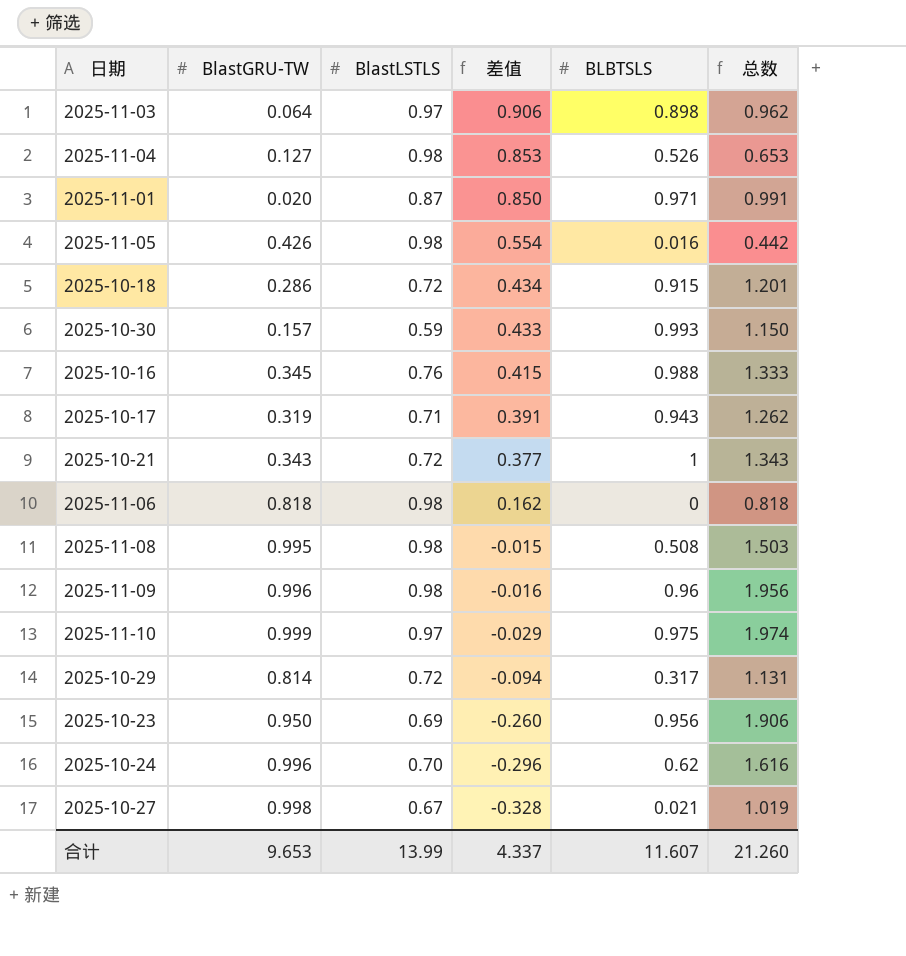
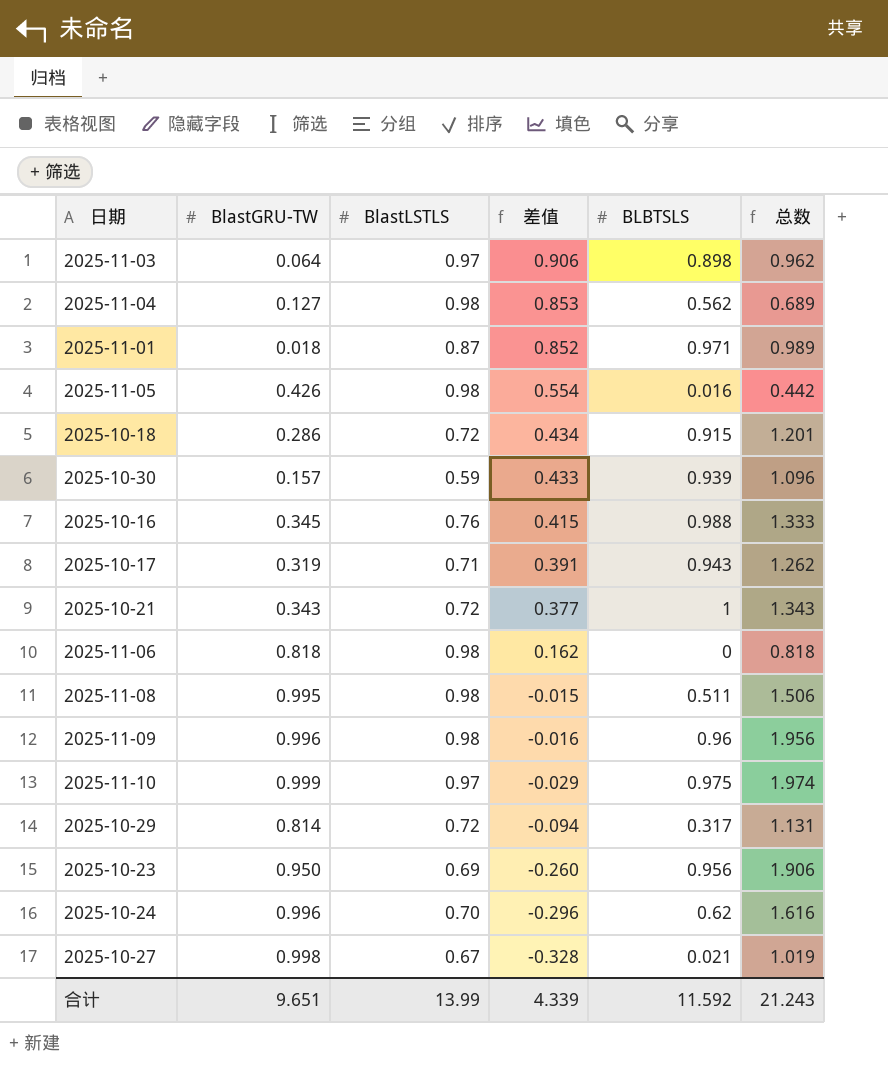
2025-11-04 | BLBTSLS: 0.526 -> 0.562
2025-11-04 | 总数: 0.653 -> 0.689
2025-11-01 | BlastGRU-TW: 0.020 -> 0.018
2025-11-01 | 差值: 0.850 -> 0.852
2025-11-01 | 总数: 0.991 -> 0.989
2025-10-30 | BLBTSLS: 0.993 -> 0.939
2025-10-30 | 总数: 1.150 -> 1.096
2025-11-08 | BLBTSLS: 0.508 -> 0.511
2025-11-08 | 总数: 1.503 -> 1.506
合计 | BlastGRU-TW: 9.653 -> 9.651
合计 | 差值: 4.337 -> 4.339
合计 | BLBTSLS: 11.607 -> 11.592
合计 | 总数: 21.260 -> 21.243

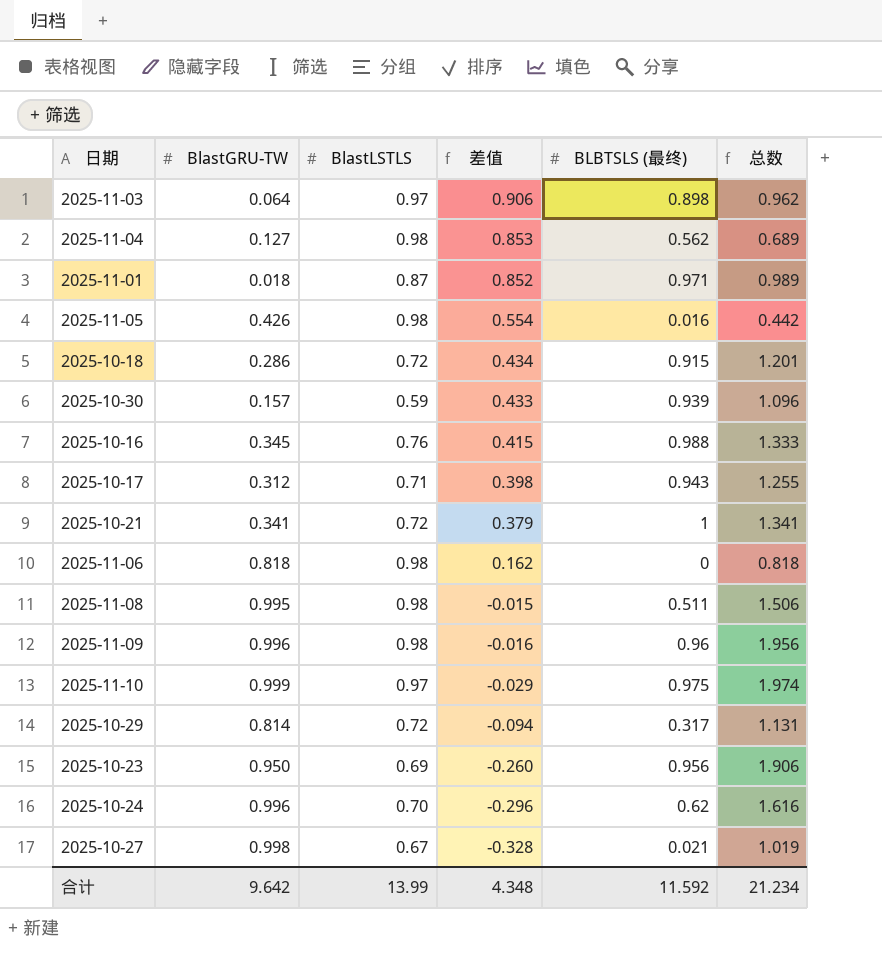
column name: BLBTSLS -> BLBTSLS (最终)
2025-10-17 | BlastGRU-TW: 0.319 -> 0.312
2025-10-17 | 差值: 0.391 -> 0.398
2025-10-17 | 总数: 1.262 -> 1.255
2025-10-21 | BlastGRU-TW: 0.343 -> 0.341
2025-10-21 | 差值: 0.377 -> 0.379
2025-10-21 | 总数: 1.343 -> 1.341
合计 | BlastGRU-TW: 9.651 -> 9.642
合计 | 差值: 4.339 -> 4.348
合计 | 总数: 21.243 -> 21.234

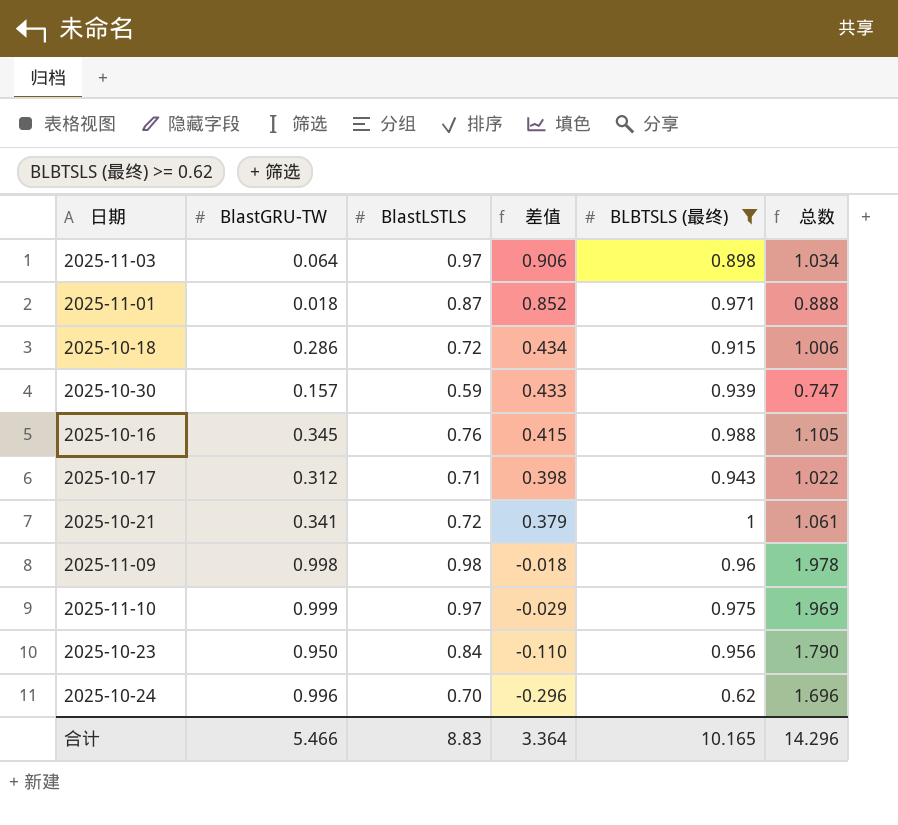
filter: none -> BLBTSLS (最终) >= 0.62
column 总数 | formula: [BlastGRU-TW] + [BLBTSLS (最终)] -> [BlastGRU-TW] + [BlastLSTLS]
2025-11-09 | BlastGRU-TW: 0.996 -> 0.998
2025-11-09 | 差值: -0.016 -> -0.018
2025-10-23 | BlastLSTLS: 0.69 -> 0.84
2025-10-23 | 差值: -0.260 -> -0.110
合计 | BlastGRU-TW: 9.642 -> 5.466
合计 | BlastLSTLS: 13.99 -> 8.83
合计 | 差值: 4.348 -> 3.364
合计 | BLBTSLS (最终): 11.592 -> 10.165
合计 | 总数: 21.234 -> 14.296

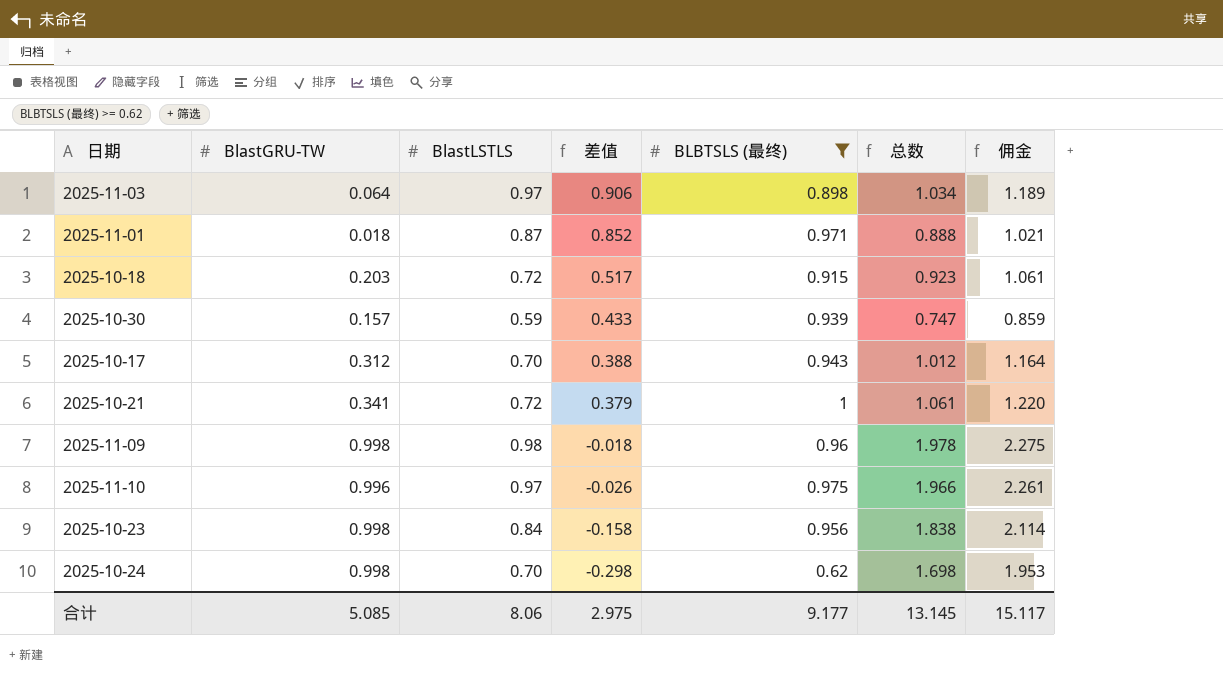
column 佣金 | formula: none -> [总数] * 1.15
row 2025-10-16: 0.345 | 0.76 | 0.415 | 0.988 | 1.105 -> none
2025-10-18 | BlastGRU-TW: 0.286 -> 0.203
2025-10-18 | 差值: 0.434 -> 0.517
2025-10-18 | 总数: 1.006 -> 0.923
2025-10-17 | BlastLSTLS: 0.71 -> 0.70
2025-10-17 | 差值: 0.398 -> 0.388
2025-10-17 | 总数: 1.022 -> 1.012
2025-11-10 | BlastGRU-TW: 0.999 -> 0.996
2025-11-10 | 差值: -0.029 -> -0.026
2025-11-10 | 总数: 1.969 -> 1.966
2025-10-23 | BlastGRU-TW: 0.950 -> 0.998
2025-10-23 | 差值: -0.110 -> -0.158
2025-10-23 | 总数: 1.790 -> 1.838
2025-10-24 | BlastGRU-TW: 0.996 -> 0.998
2025-10-24 | 差值: -0.296 -> -0.298
2025-10-24 | 总数: 1.696 -> 1.698
合计 | BlastGRU-TW: 5.466 -> 5.085
合计 | BlastLSTLS: 8.83 -> 8.06
合计 | 差值: 3.364 -> 2.975
合计 | BLBTSLS (最终): 10.165 -> 9.177
合计 | 总数: 14.296 -> 13.145

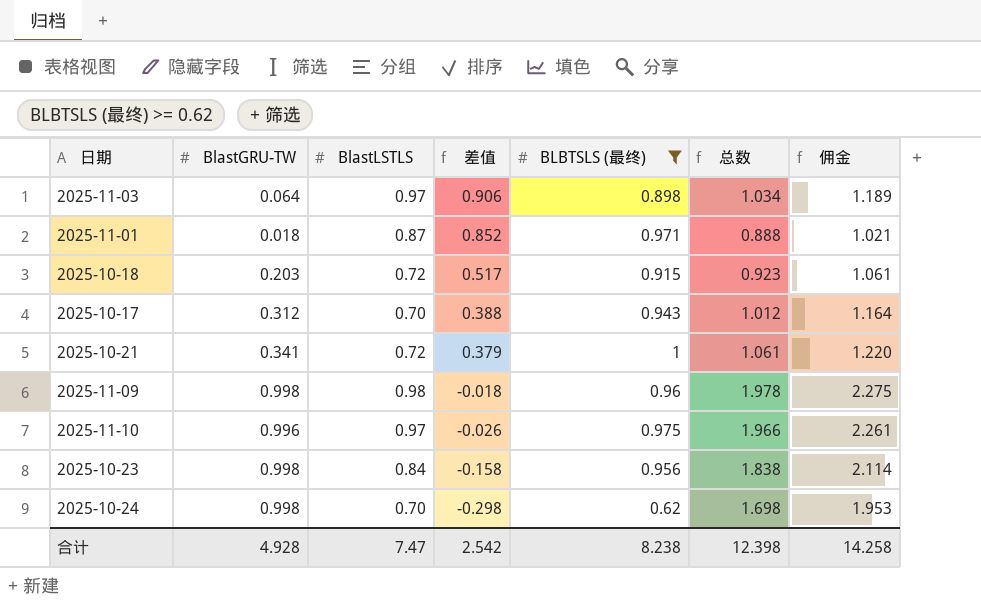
row 2025-10-30: 0.157 | 0.59 | 0.433 | 0.939 | 0.747 | 0.859 -> none
合计 | BlastGRU-TW: 5.085 -> 4.928
合计 | BlastLSTLS: 8.06 -> 7.47
合计 | 差值: 2.975 -> 2.542
合计 | BLBTSLS (最终): 9.177 -> 8.238
合计 | 总数: 13.145 -> 12.398
合计 | 佣金: 15.117 -> 14.258

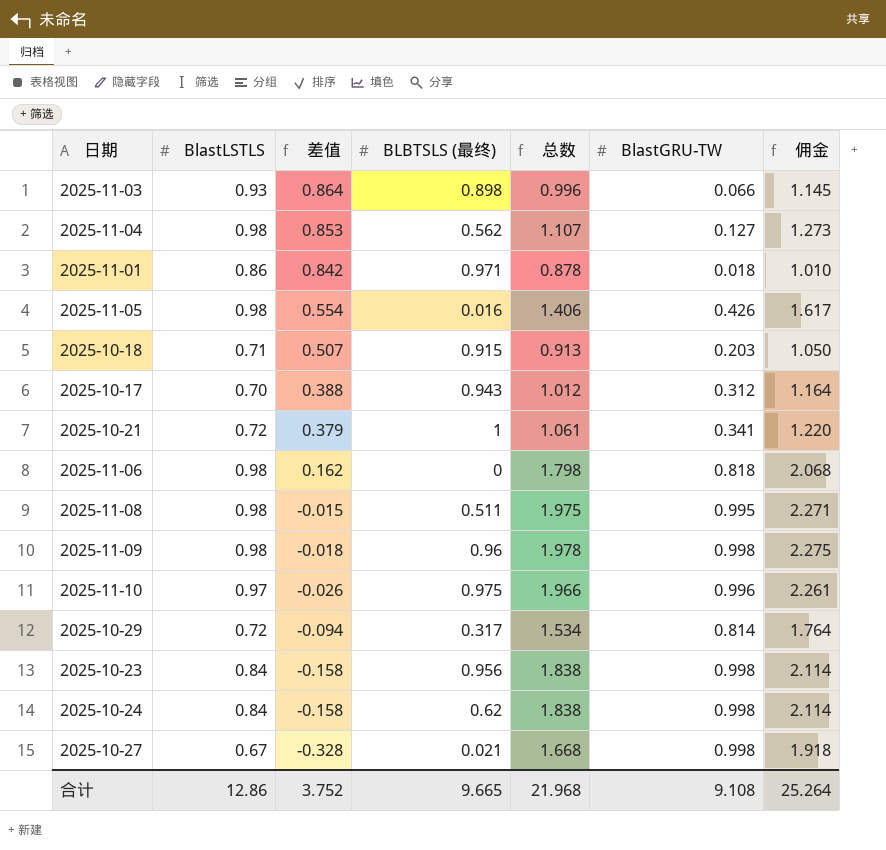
filter: BLBTSLS (最终) >= 0.62 -> none
column BlastGRU-TW | position: 2 -> 6
2025-11-03 | BlastLSTLS: 0.97 -> 0.93
2025-11-03 | 差值: 0.906 -> 0.864
2025-11-03 | 总数: 1.034 -> 0.996
2025-11-03 | BlastGRU-TW: 0.064 -> 0.066
2025-11-03 | 佣金: 1.189 -> 1.145
2025-11-01 | BlastLSTLS: 0.87 -> 0.86
2025-11-01 | 差值: 0.852 -> 0.842
2025-11-01 | 总数: 0.888 -> 0.878
2025-11-01 | 佣金: 1.021 -> 1.010
2025-10-18 | BlastLSTLS: 0.72 -> 0.71
2025-10-18 | 差值: 0.517 -> 0.507
2025-10-18 | 总数: 0.923 -> 0.913
2025-10-18 | 佣金: 1.061 -> 1.050
2025-10-24 | BlastLSTLS: 0.70 -> 0.84
2025-10-24 | 差值: -0.298 -> -0.158
2025-10-24 | 总数: 1.698 -> 1.838
2025-10-24 | 佣金: 1.953 -> 2.114
合计 | BlastLSTLS: 7.47 -> 12.86
合计 | 差值: 2.542 -> 3.752
合计 | BLBTSLS (最终): 8.238 -> 9.665
合计 | 总数: 12.398 -> 21.968
合计 | BlastGRU-TW: 4.928 -> 9.108
合计 | 佣金: 14.258 -> 25.264

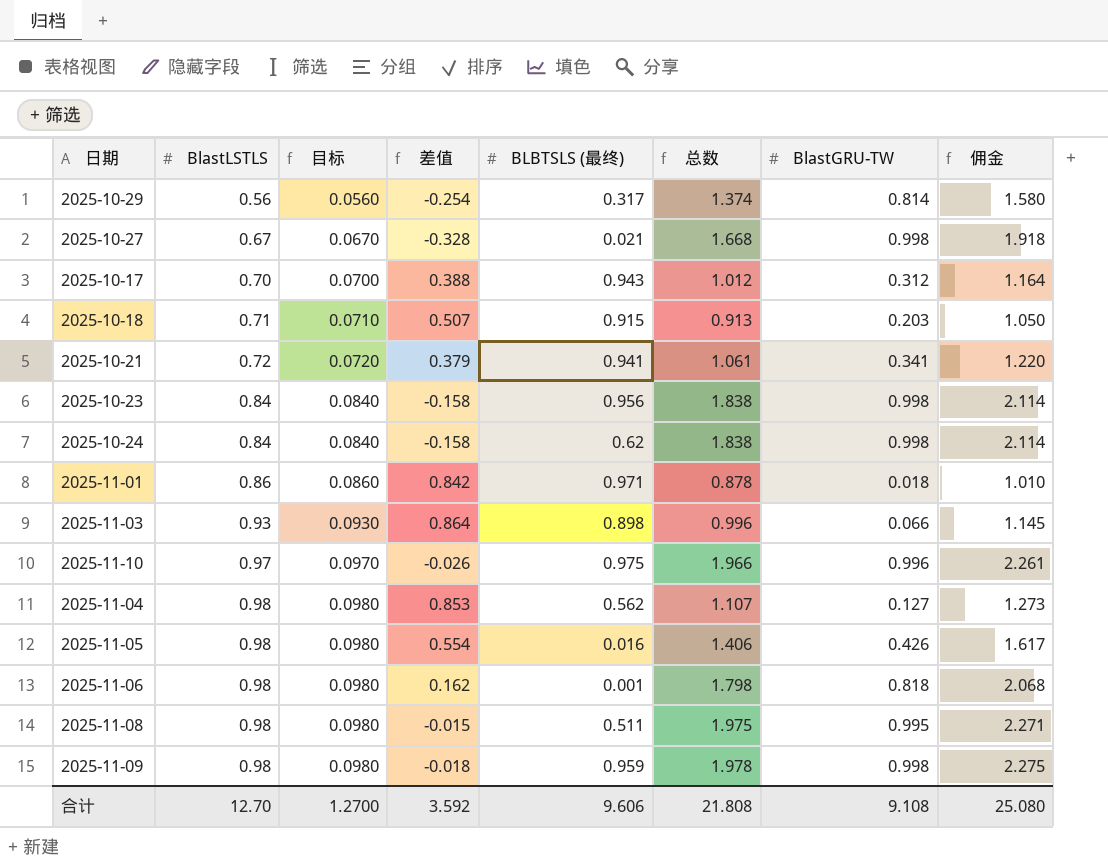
row order: 差值 descending -> BlastLSTLS ascending
column 目标 | formula: none -> [BlastLSTLS] * 0.1
2025-10-29 | BlastLSTLS: 0.72 -> 0.56
2025-10-29 | 差值: -0.094 -> -0.254
2025-10-29 | 总数: 1.534 -> 1.374
2025-10-29 | 佣金: 1.764 -> 1.580
2025-10-21 | BLBTSLS (最终): 1 -> 0.941
2025-11-06 | BLBTSLS (最终): 0 -> 0.001
2025-11-09 | BLBTSLS (最终): 0.96 -> 0.959
合计 | BlastLSTLS: 12.86 -> 12.70
合计 | 差值: 3.752 -> 3.592
合计 | BLBTSLS (最终): 9.665 -> 9.606
合计 | 总数: 21.968 -> 21.808
合计 | 佣金: 25.264 -> 25.080

